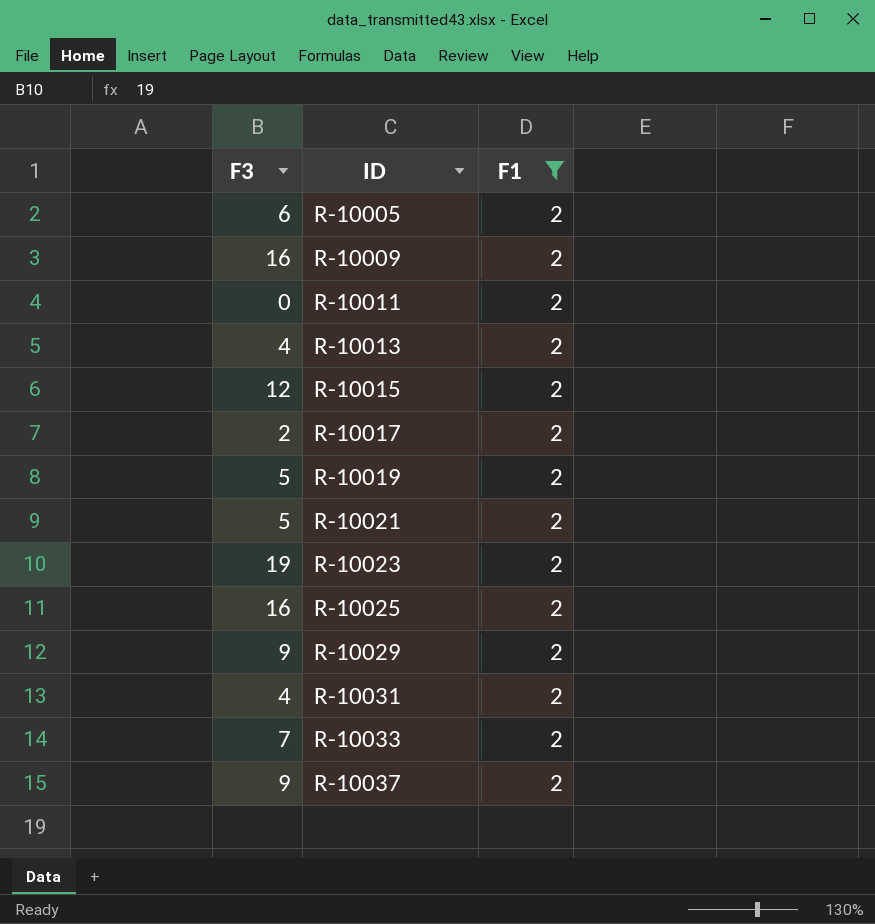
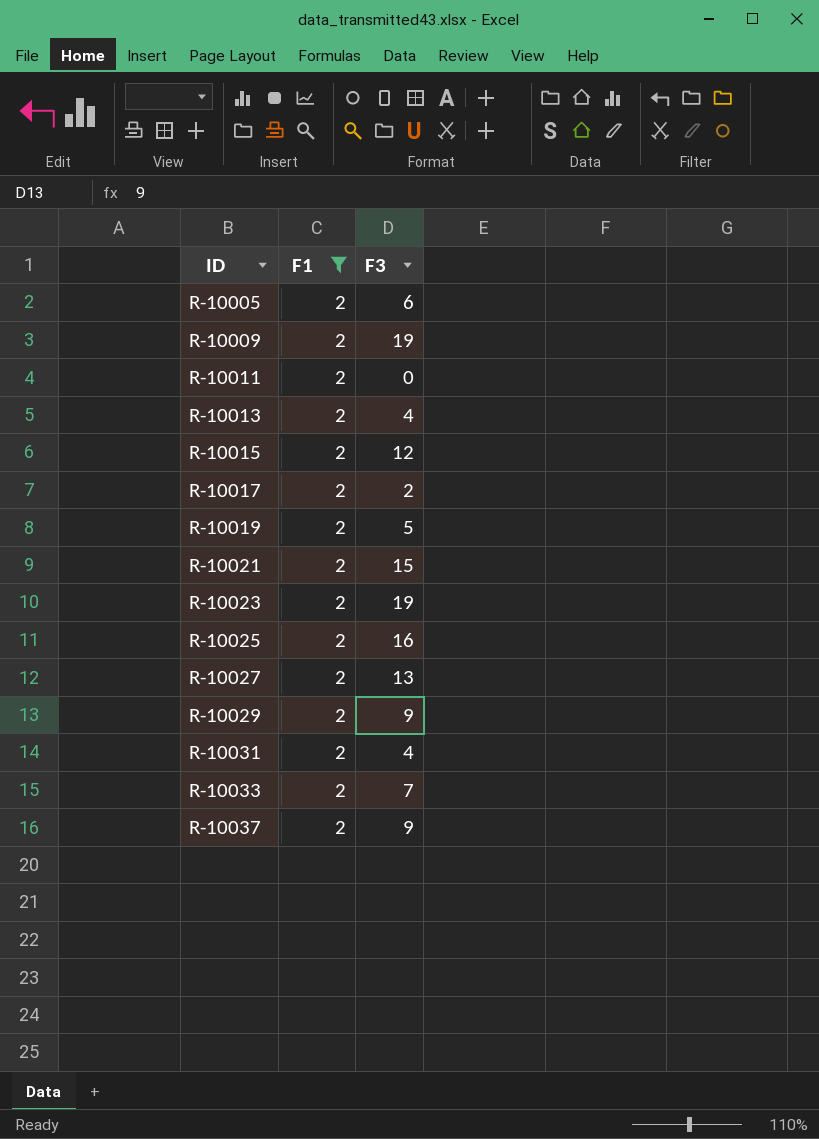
column F3 | position: 1 -> 3
R-10009 | F3: 16 -> 19
R-10021 | F3: 5 -> 15
row R-10027: none -> 2 | 13

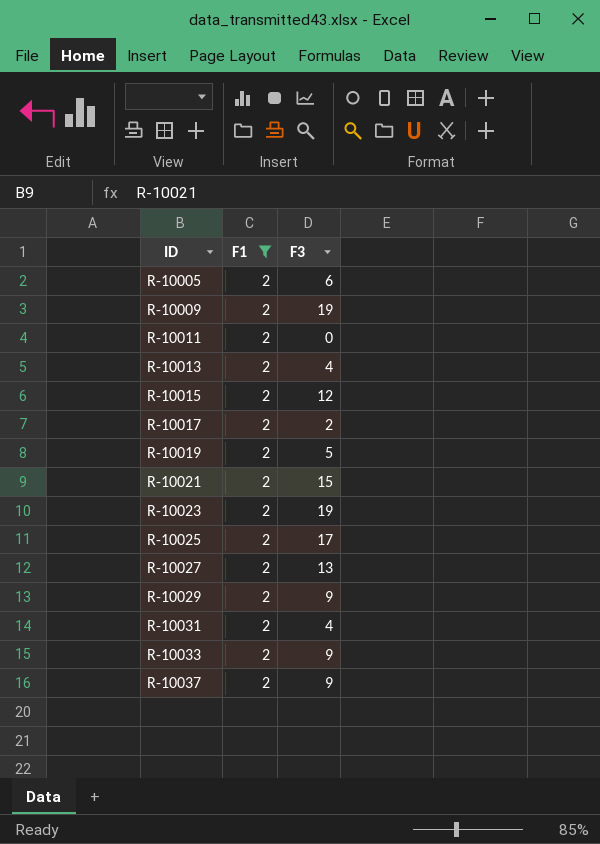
R-10025 | F3: 16 -> 17
R-10033 | F3: 7 -> 9

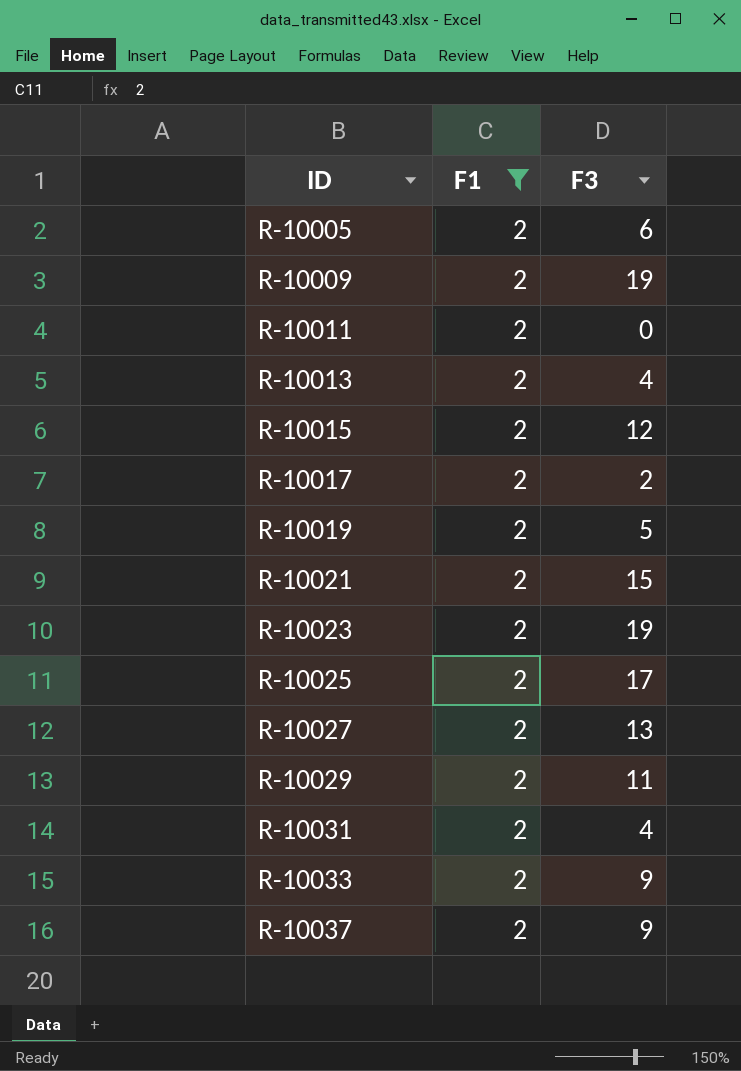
R-10029 | F3: 9 -> 11

